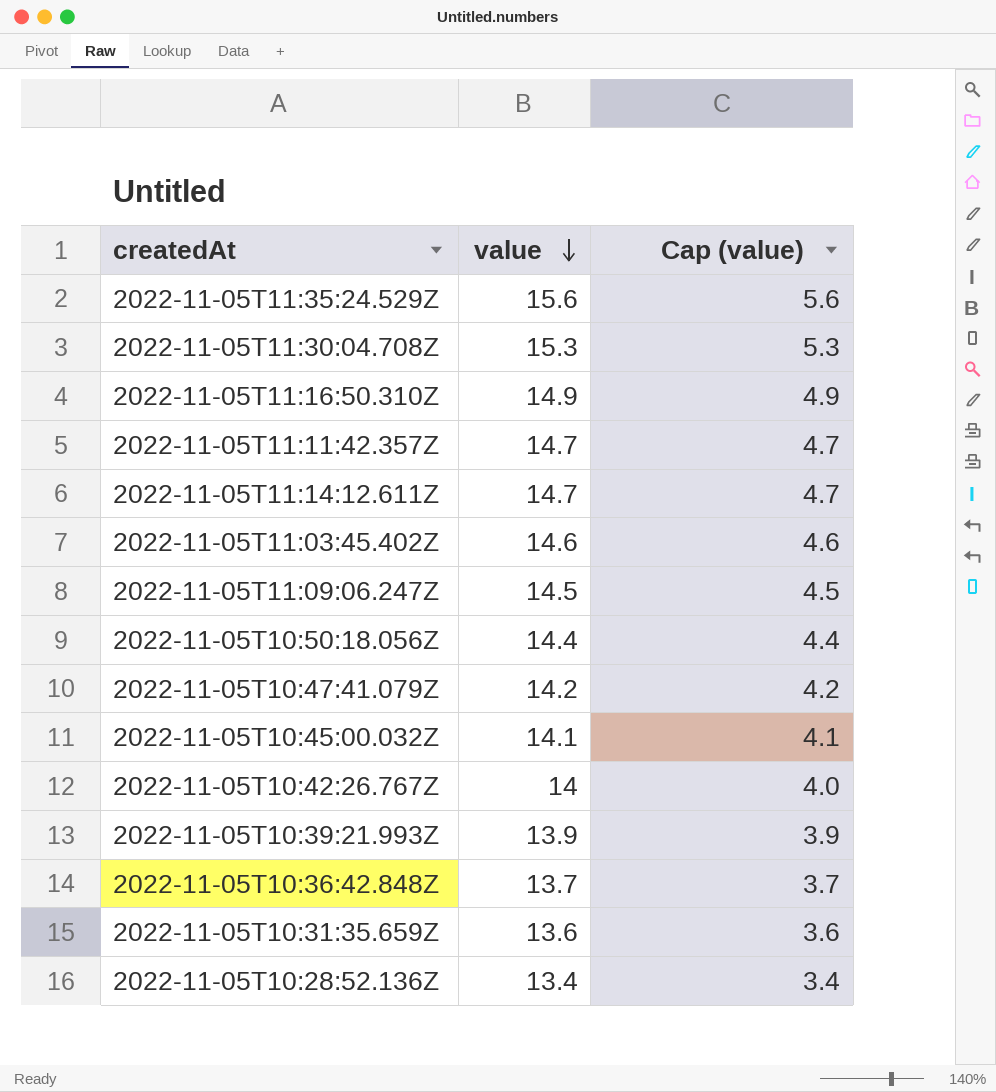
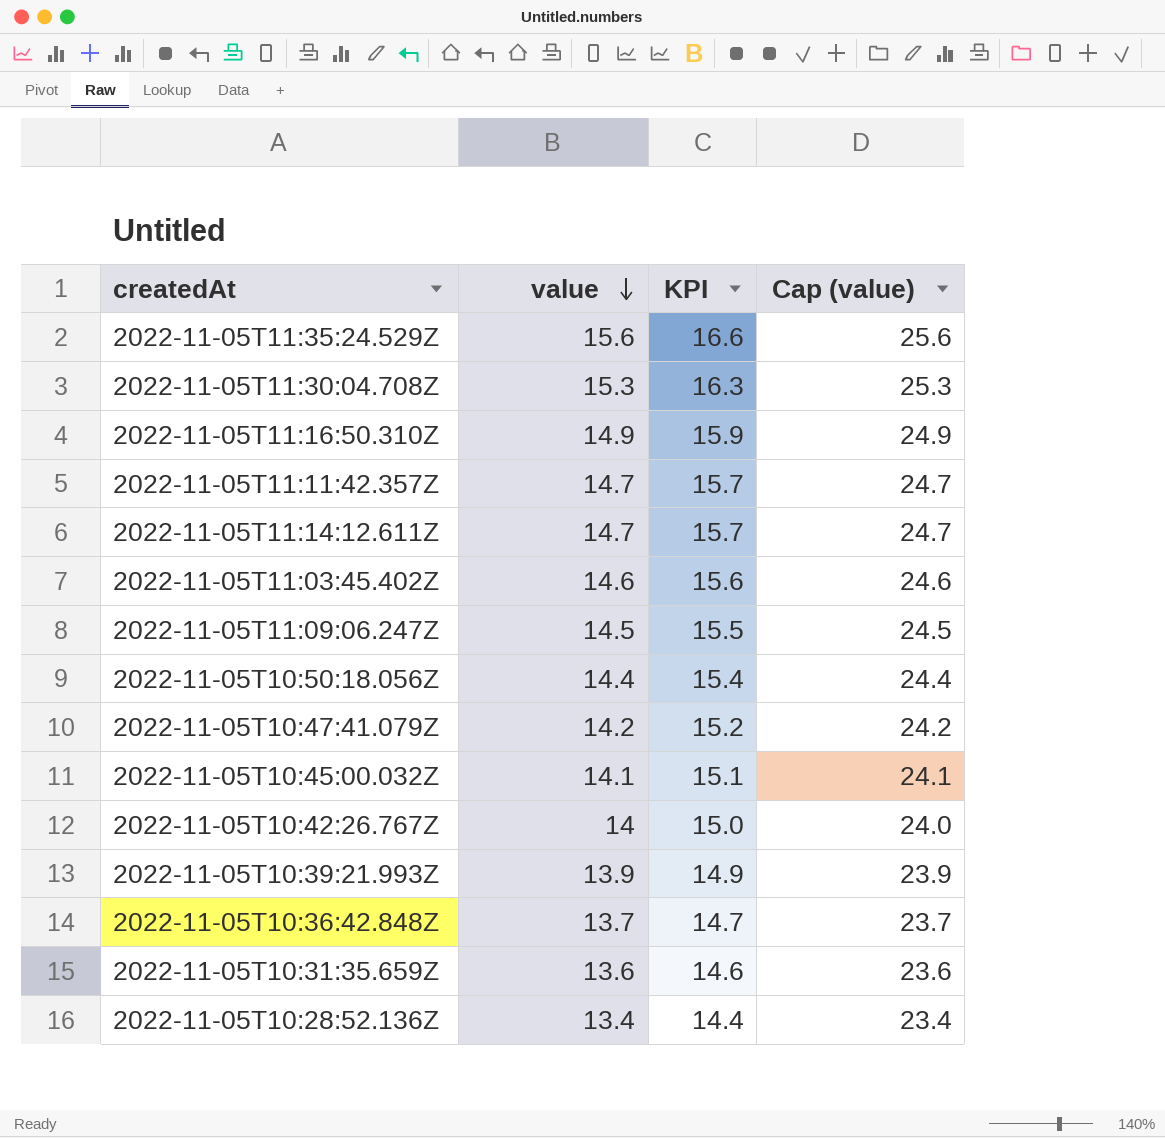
column KPI | formula: none -> [value] + 1
column Cap (value) | formula: [value] - 10 -> [value] + 10

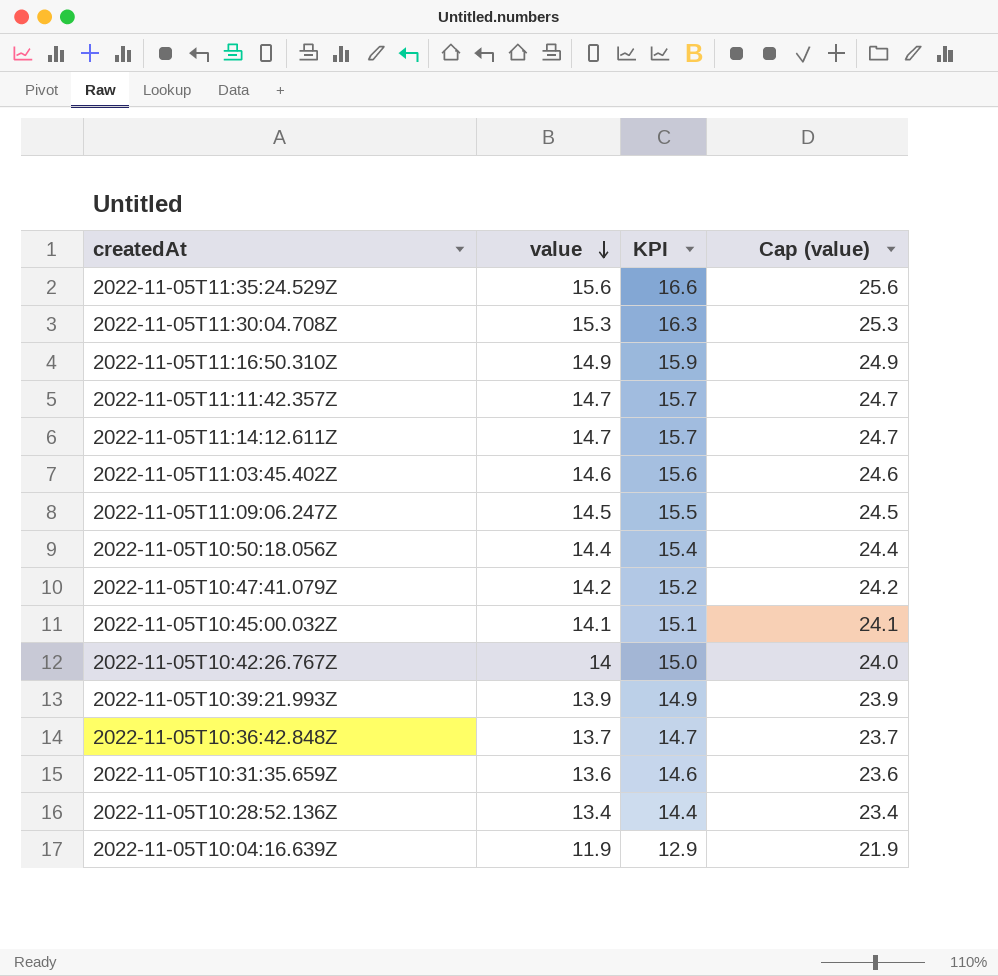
row 2022-11-05T10:04:16.639Z: none -> 11.9 | 12.9 | 21.9

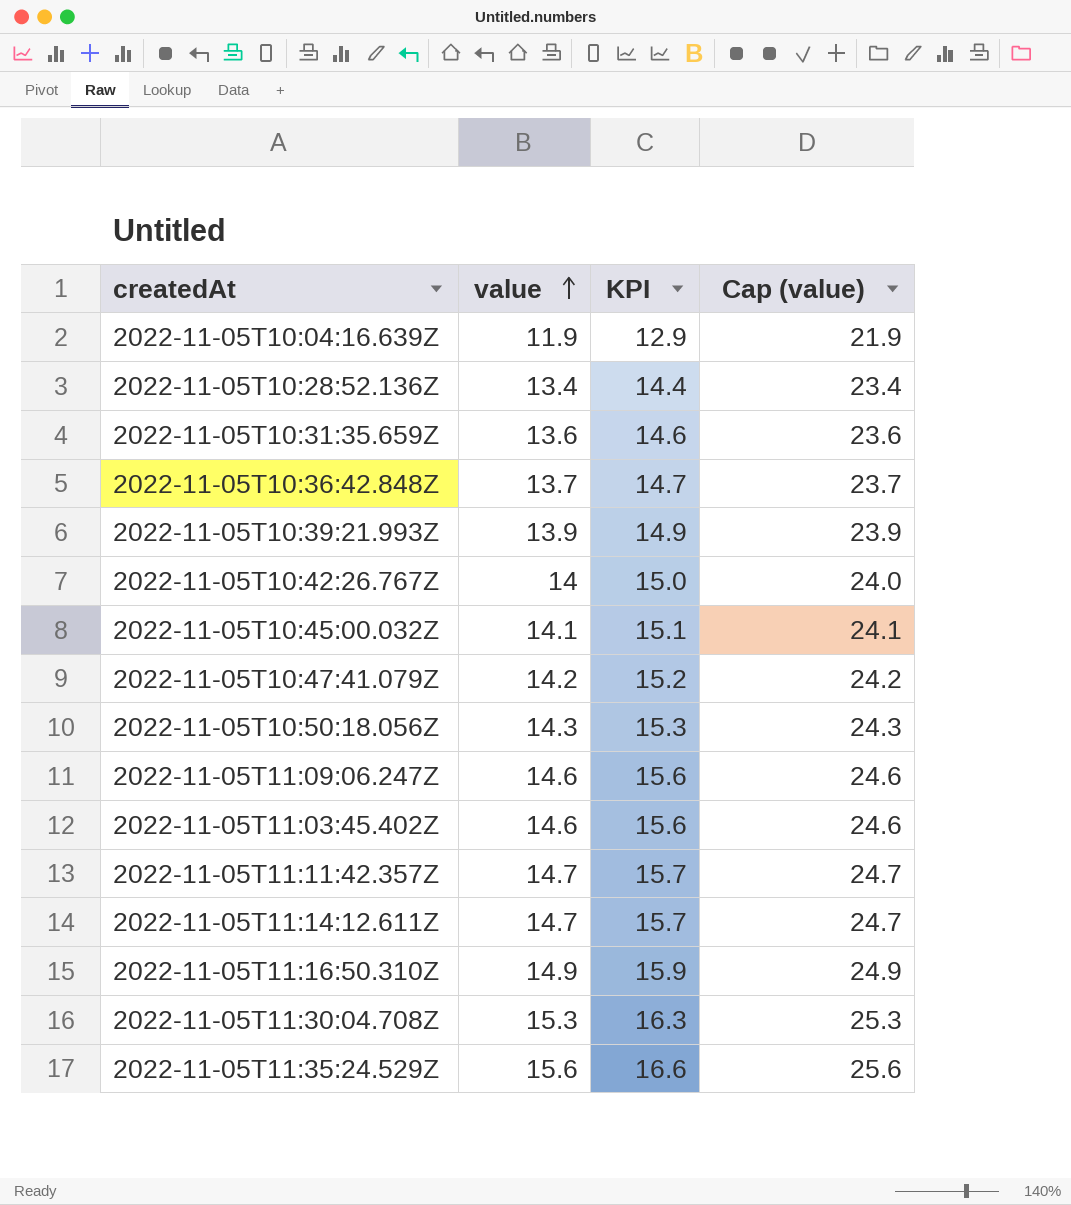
row order: value descending -> value ascending
2022-11-05T10:50:18.056Z | value: 14.4 -> 14.3
2022-11-05T10:50:18.056Z | KPI: 15.4 -> 15.3
2022-11-05T10:50:18.056Z | Cap (value): 24.4 -> 24.3
2022-11-05T11:09:06.247Z | value: 14.5 -> 14.6
2022-11-05T11:09:06.247Z | KPI: 15.5 -> 15.6
2022-11-05T11:09:06.247Z | Cap (value): 24.5 -> 24.6

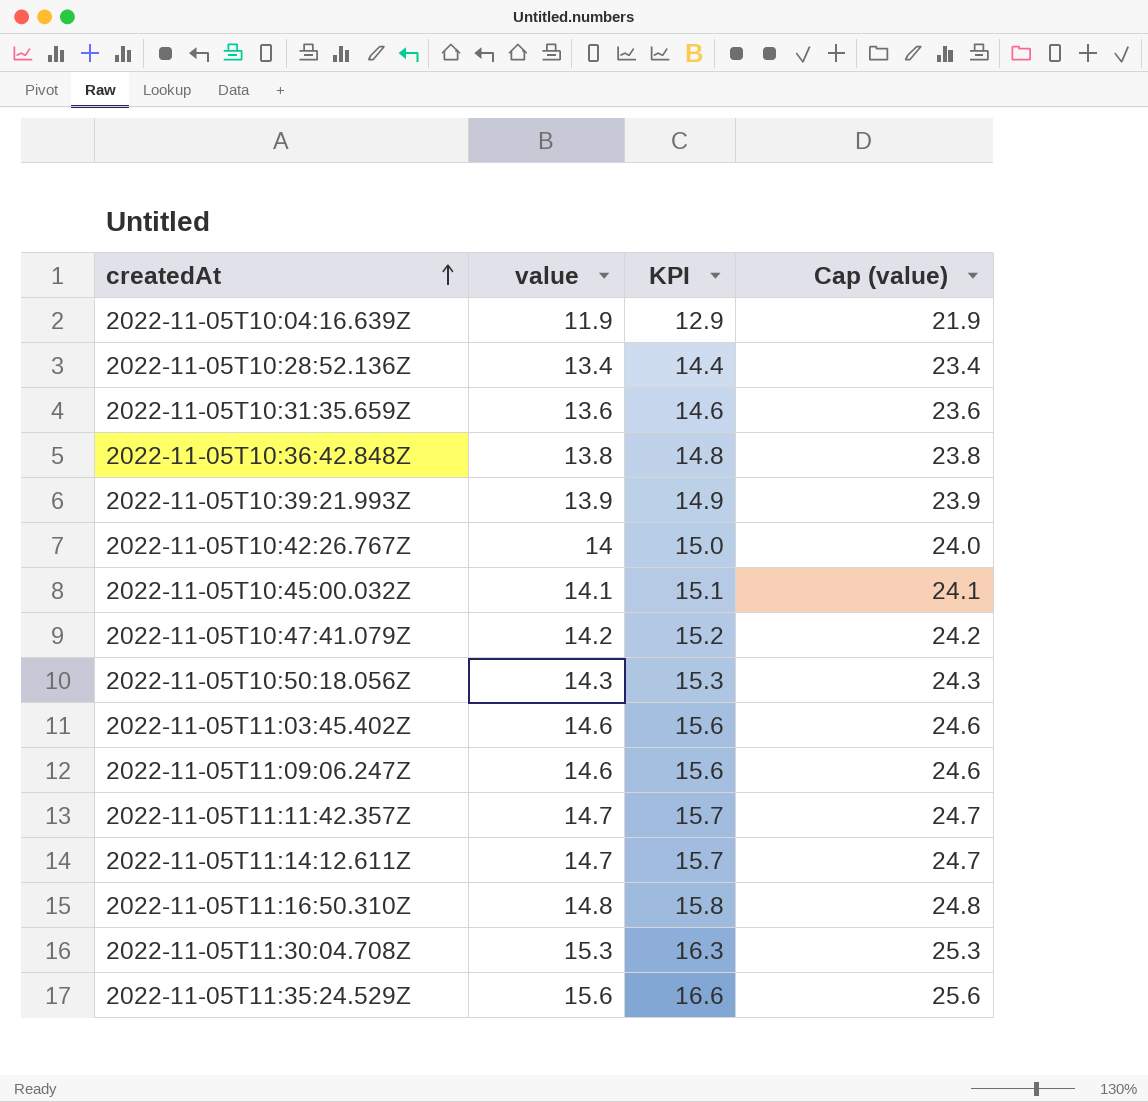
row order: value ascending -> createdAt ascending
2022-11-05T10:36:42.848Z | value: 13.7 -> 13.8
2022-11-05T10:36:42.848Z | KPI: 14.7 -> 14.8
2022-11-05T10:36:42.848Z | Cap (value): 23.7 -> 23.8
2022-11-05T11:16:50.310Z | value: 14.9 -> 14.8
2022-11-05T11:16:50.310Z | KPI: 15.9 -> 15.8
2022-11-05T11:16:50.310Z | Cap (value): 24.9 -> 24.8

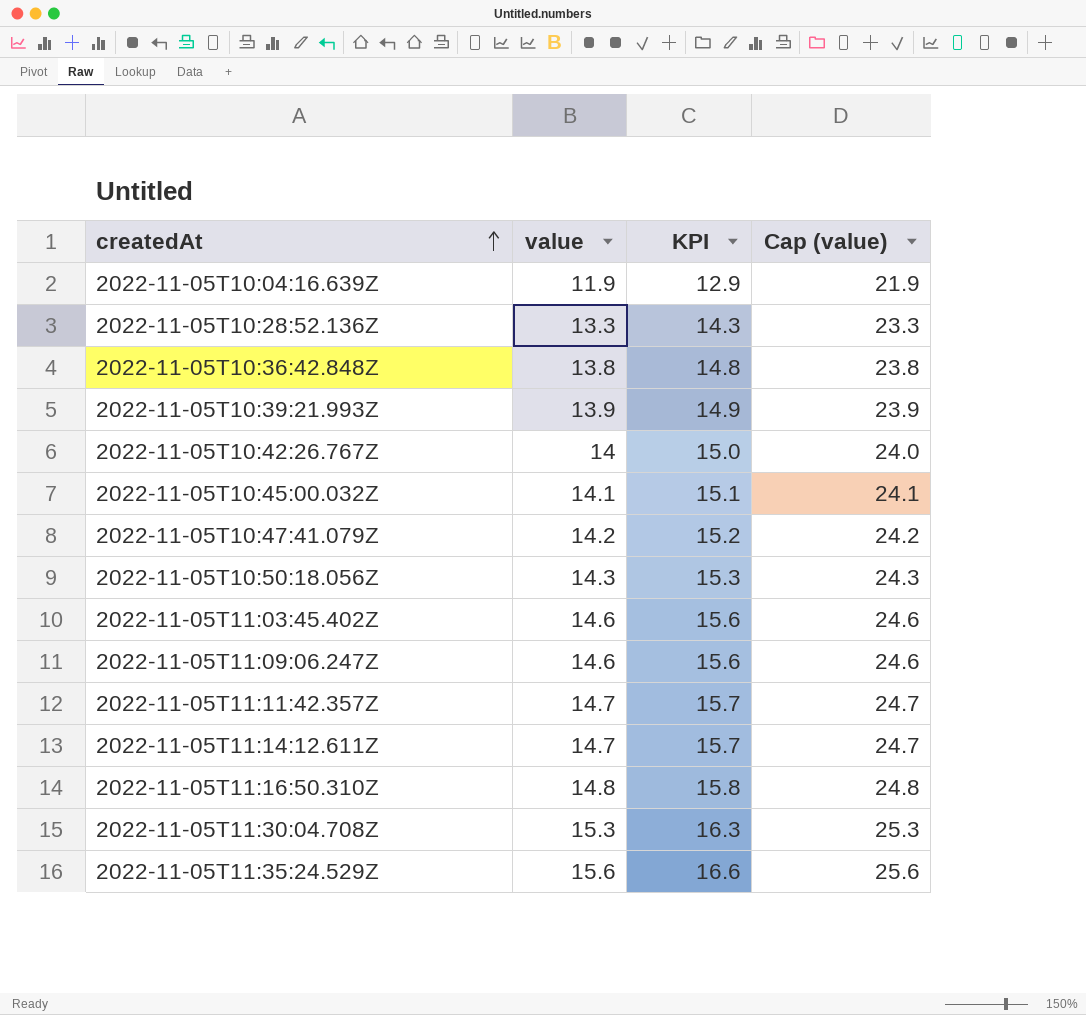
row 2022-11-05T10:31:35.659Z: 13.6 | 14.6 | 23.6 -> none
2022-11-05T10:28:52.136Z | value: 13.4 -> 13.3
2022-11-05T10:28:52.136Z | KPI: 14.4 -> 14.3
2022-11-05T10:28:52.136Z | Cap (value): 23.4 -> 23.3

